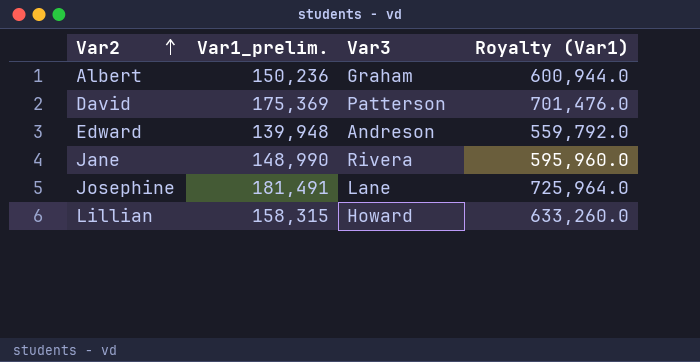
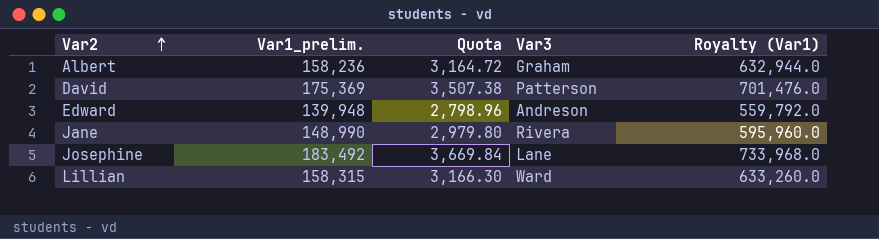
column Quota | formula: none -> [Var1_prelim.] * 0.02
Albert | Var1_prelim.: 150,236 -> 158,236
Albert | Royalty (Var1): 600,944.0 -> 632,944.0
Josephine | Var1_prelim.: 181,491 -> 183,492
Josephine | Royalty (Var1): 725,964.0 -> 733,968.0
Lillian | Var3: Howard -> Ward

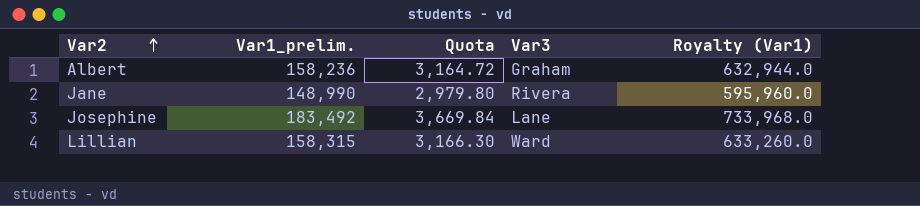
row David: 175,369 | 3,507.38 | Patterson | 701,476.0 -> none
row Edward: 139,948 | 2,798.96 | Andreson | 559,792.0 -> none

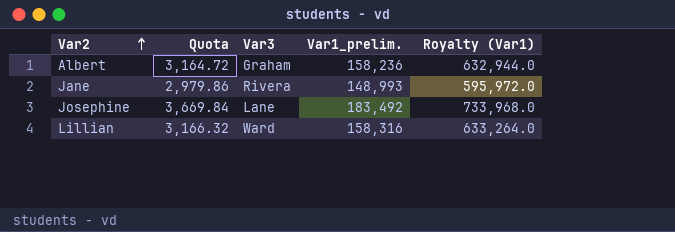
column Var1_prelim. | position: 2 -> 4
Jane | Quota: 2,979.80 -> 2,979.86
Jane | Var1_prelim.: 148,990 -> 148,993
Jane | Royalty (Var1): 595,960.0 -> 595,972.0
Lillian | Quota: 3,166.30 -> 3,166.32
Lillian | Var1_prelim.: 158,315 -> 158,316
Lillian | Royalty (Var1): 633,260.0 -> 633,264.0

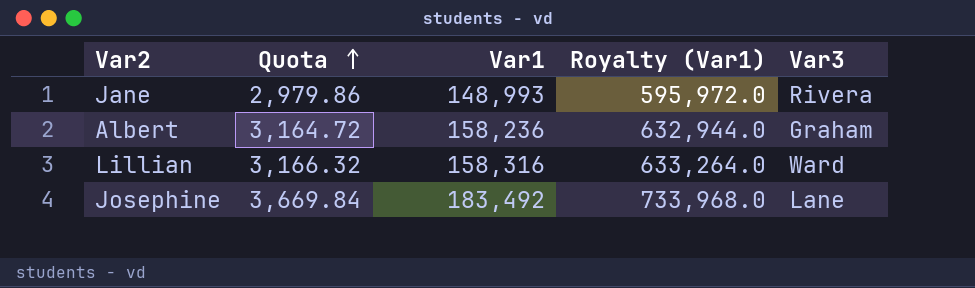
row order: Var2 ascending -> Quota ascending
column name: Var1_prelim. -> Var1
column Var3 | position: 3 -> 5

